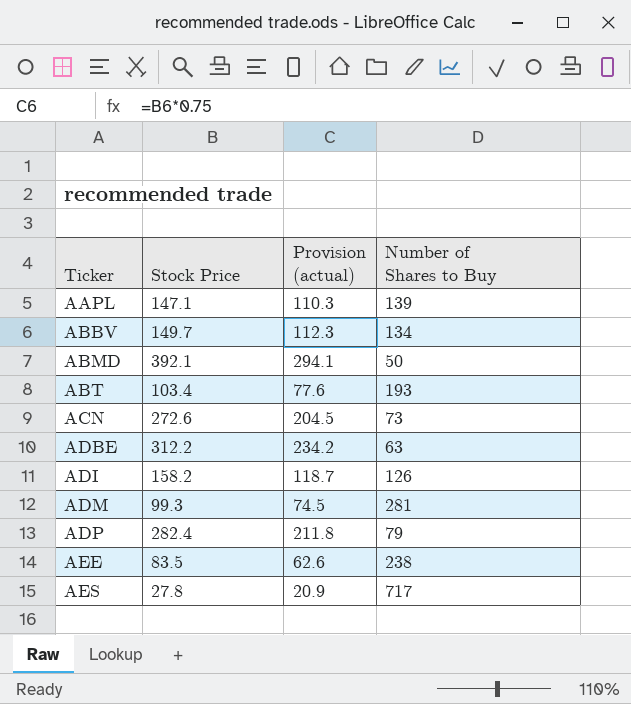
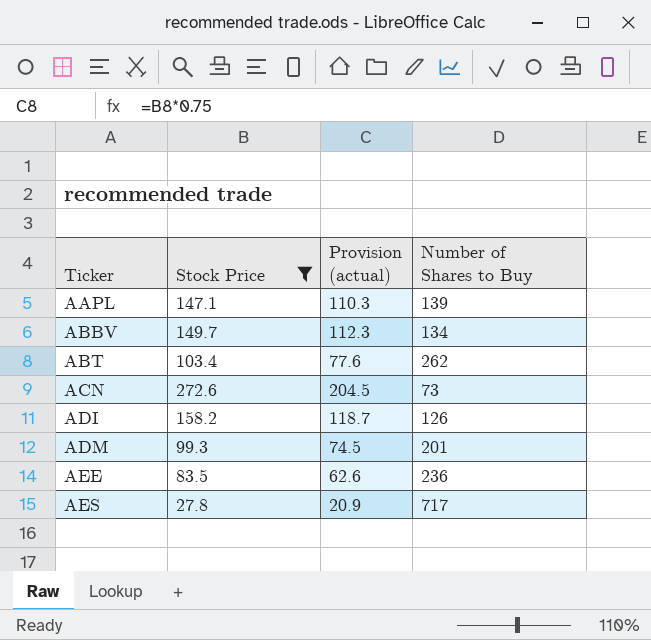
filter: none -> Stock Price <= 272.6
ABT | Number of Shares to Buy: 193 -> 262
ADM | Number of Shares to Buy: 281 -> 201
AEE | Number of Shares to Buy: 238 -> 236

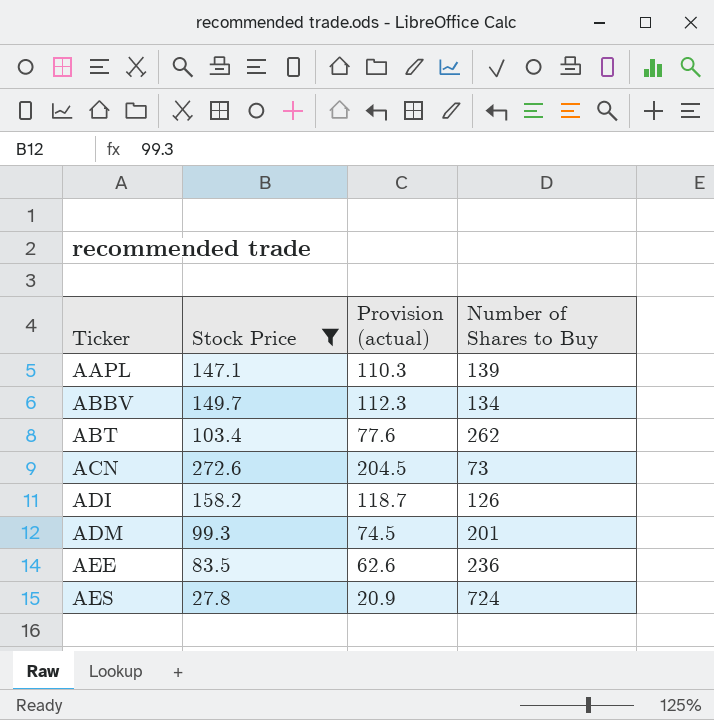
AES | Number of Shares to Buy: 717 -> 724

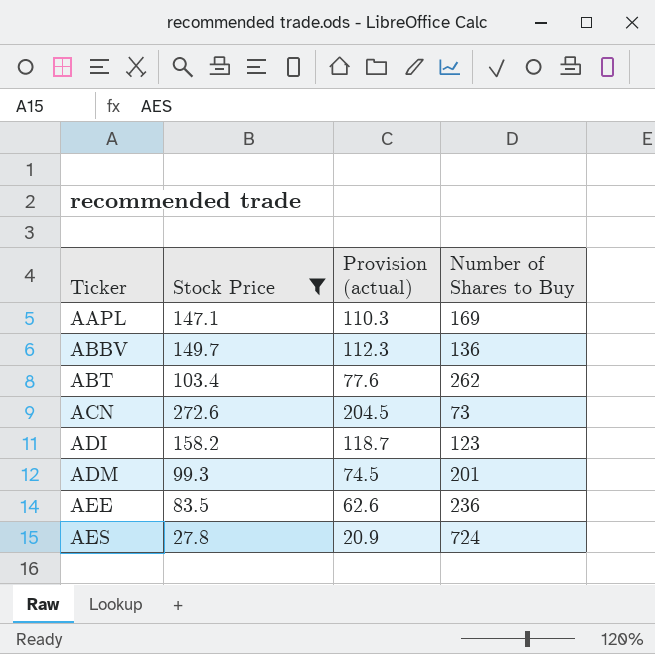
AAPL | Number of Shares to Buy: 139 -> 169
ABBV | Number of Shares to Buy: 134 -> 136
ADI | Number of Shares to Buy: 126 -> 123

